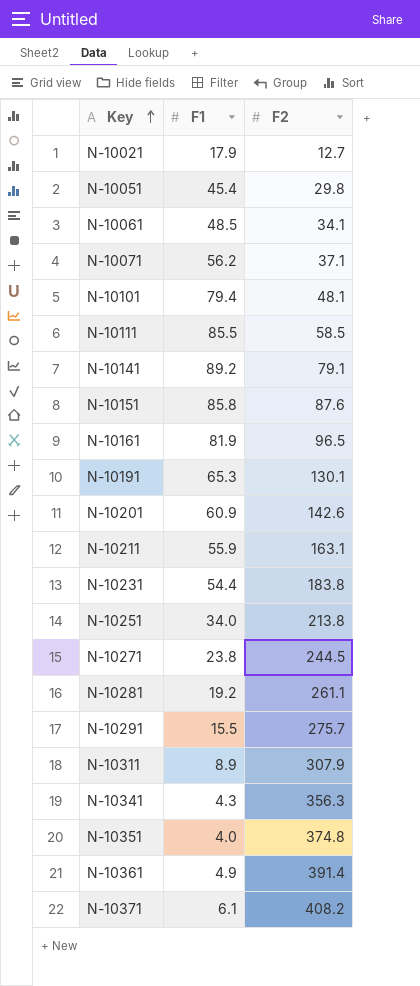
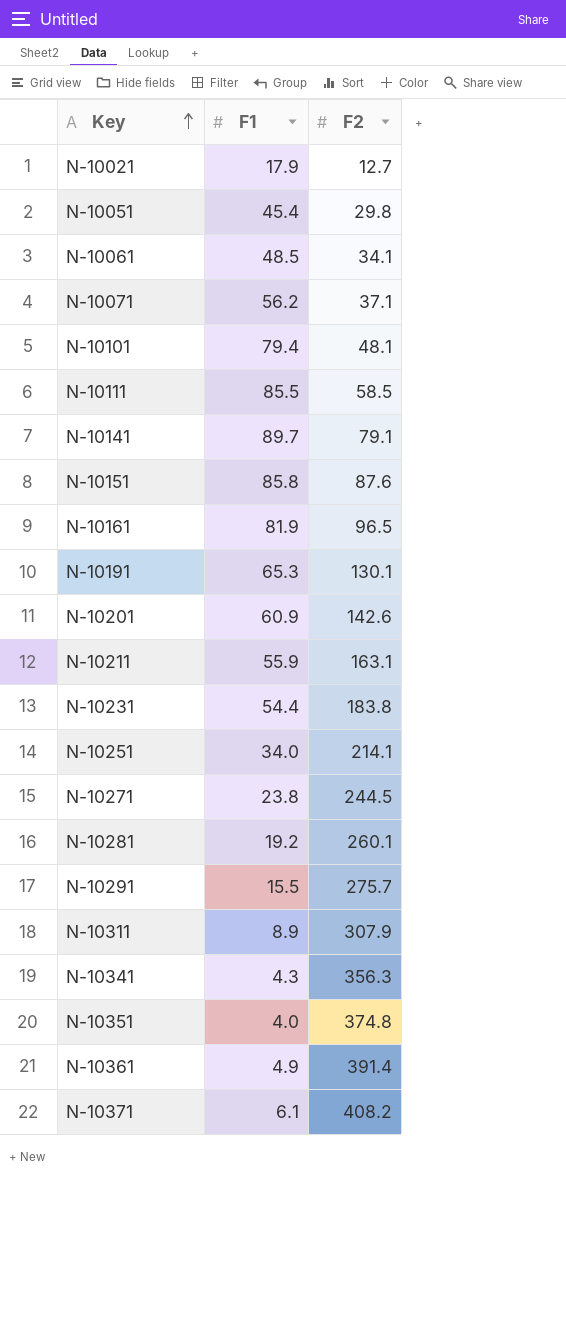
N-10141 | F1: 89.2 -> 89.7
N-10251 | F2: 213.8 -> 214.1
N-10281 | F2: 261.1 -> 260.1

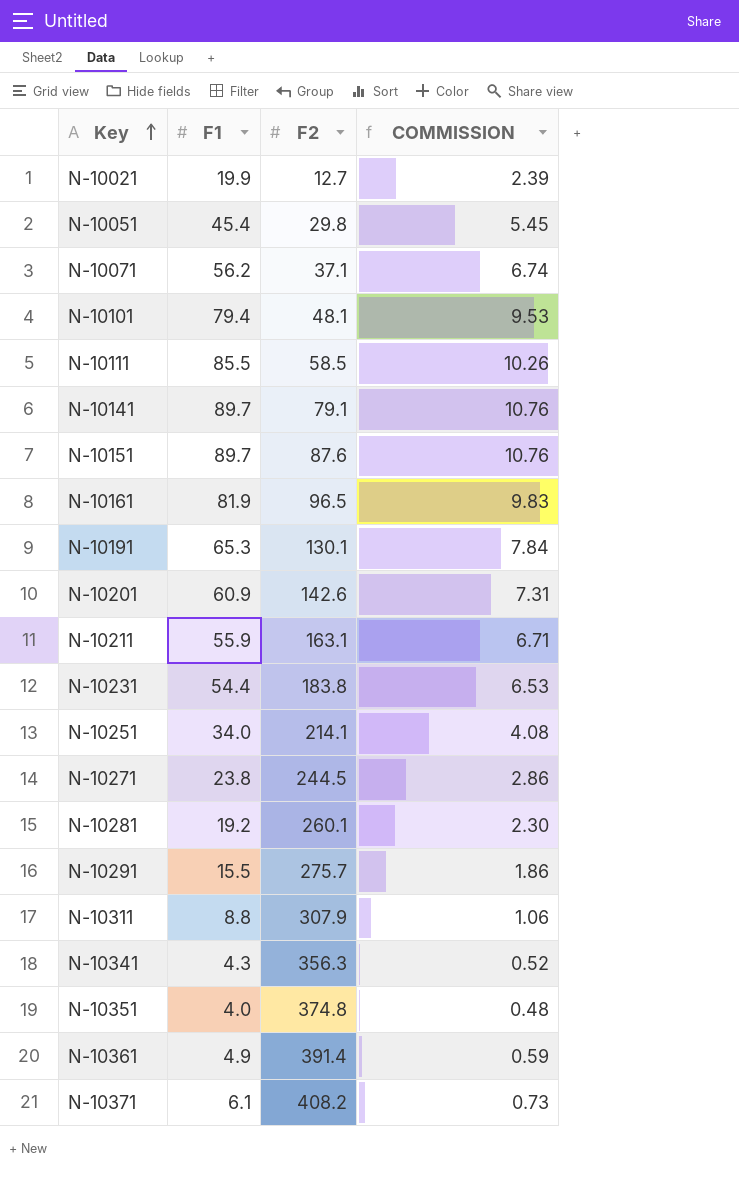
column COMMISSION | formula: none -> [F1] * 0.12
row N-10061: 48.5 | 34.1 -> none
N-10021 | F1: 17.9 -> 19.9
N-10151 | F1: 85.8 -> 89.7
N-10311 | F1: 8.9 -> 8.8

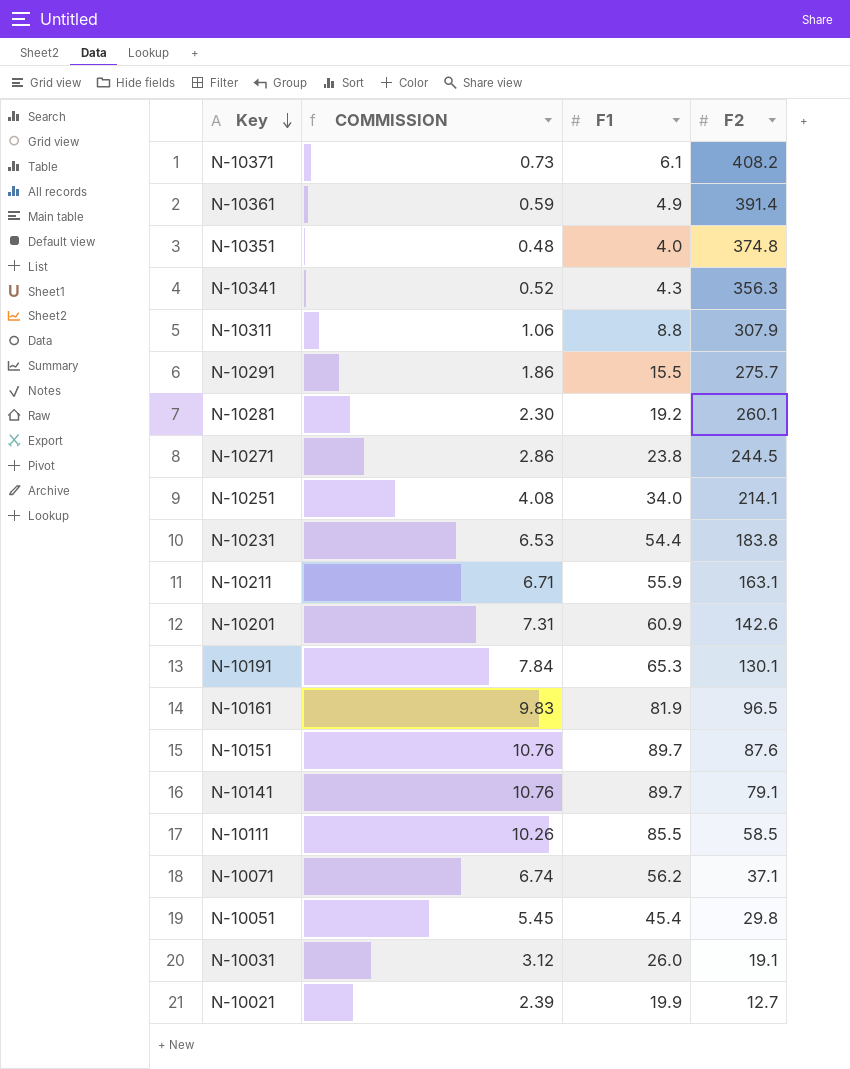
row order: Key ascending -> Key descending
column COMMISSION | position: 4 -> 2
row N-10101: 79.4 | 48.1 | 9.53 -> none
row N-10031: none -> 3.12 | 26.0 | 19.1

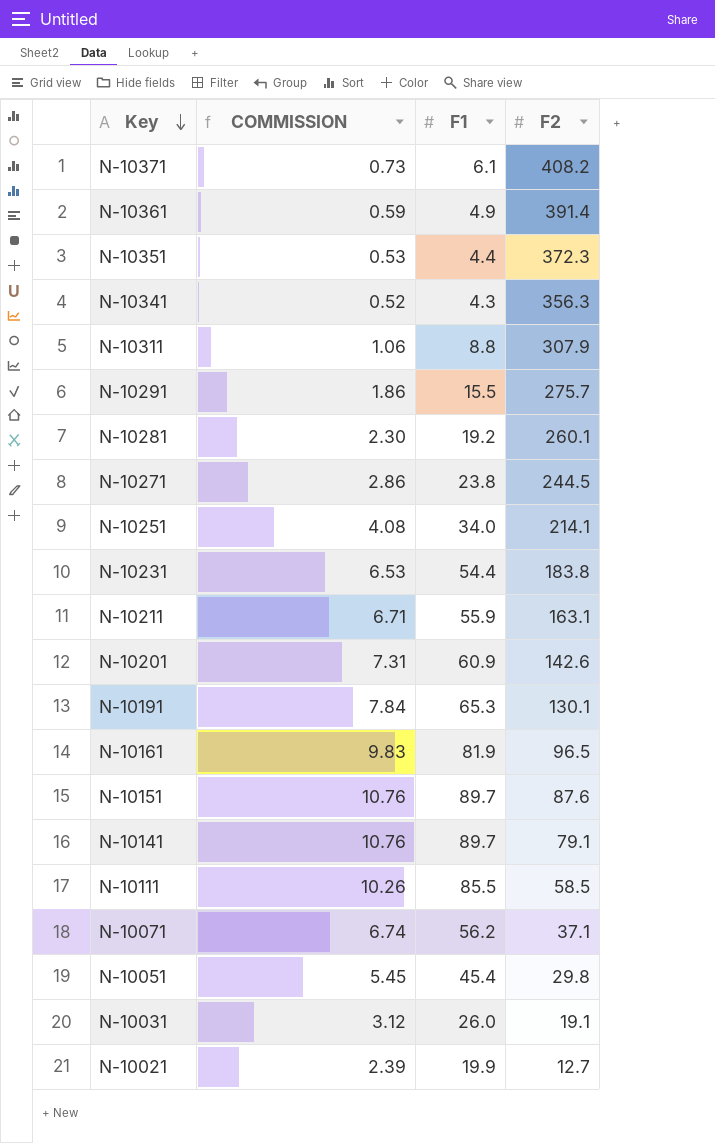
N-10351 | COMMISSION: 0.48 -> 0.53
N-10351 | F1: 4.0 -> 4.4
N-10351 | F2: 374.8 -> 372.3

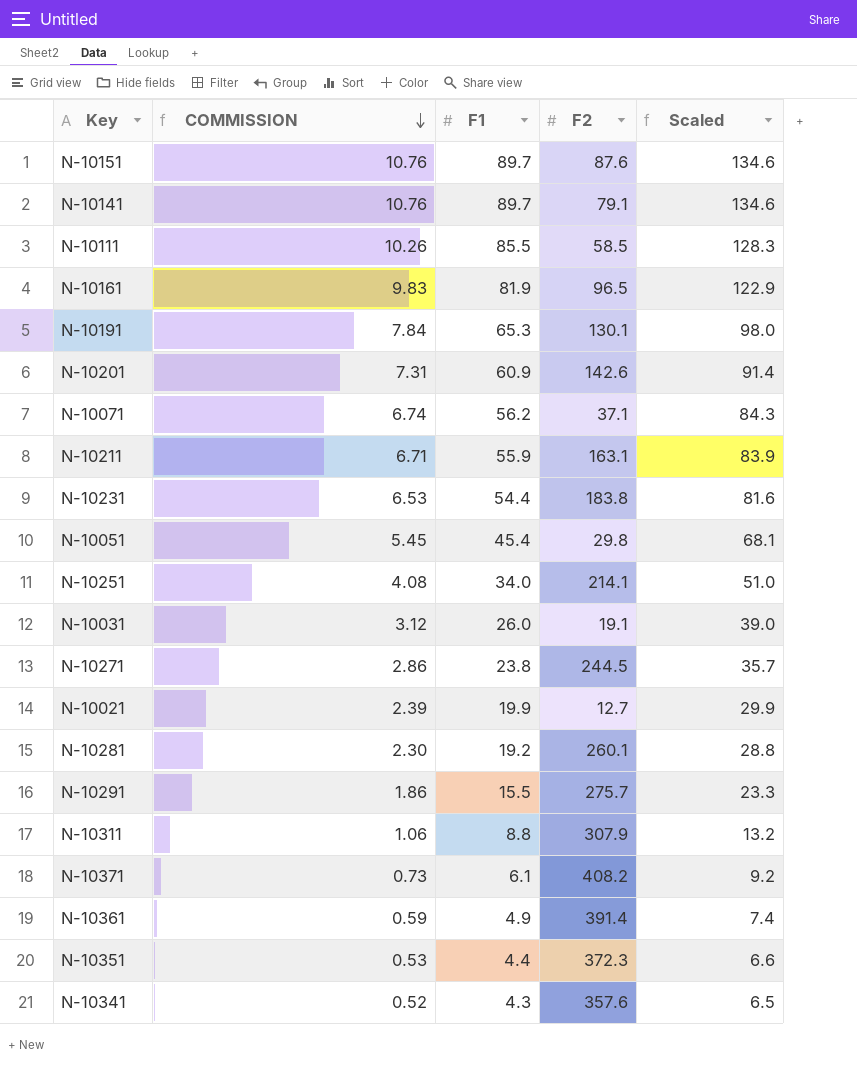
row order: Key descending -> COMMISSION descending
column Scaled | formula: none -> [F1] * 1.5
N-10341 | F2: 356.3 -> 357.6

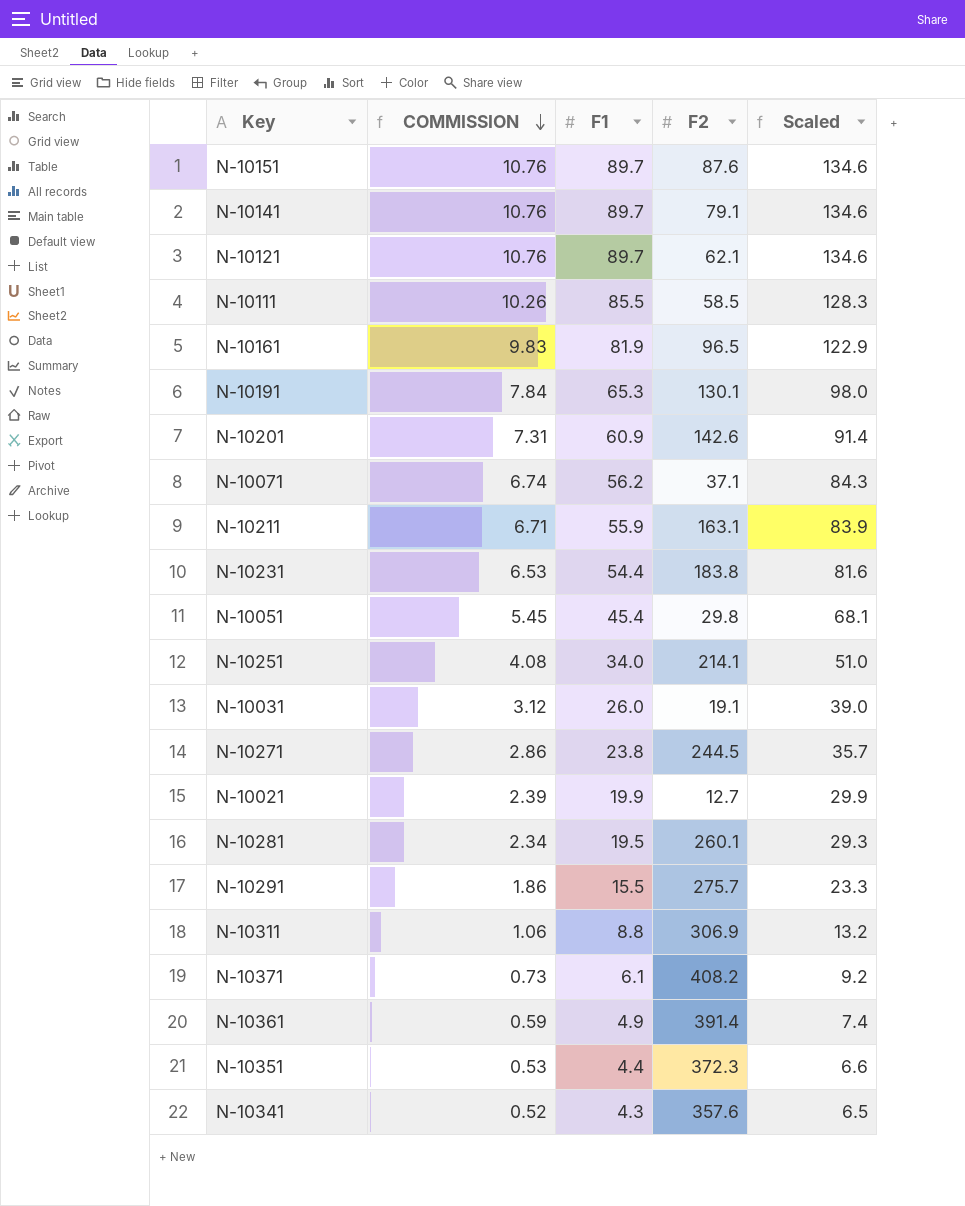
row N-10121: none -> 10.76 | 89.7 | 62.1 | 134.6
N-10281 | COMMISSION: 2.30 -> 2.34
N-10281 | F1: 19.2 -> 19.5
N-10281 | Scaled: 28.8 -> 29.3
N-10311 | F2: 307.9 -> 306.9

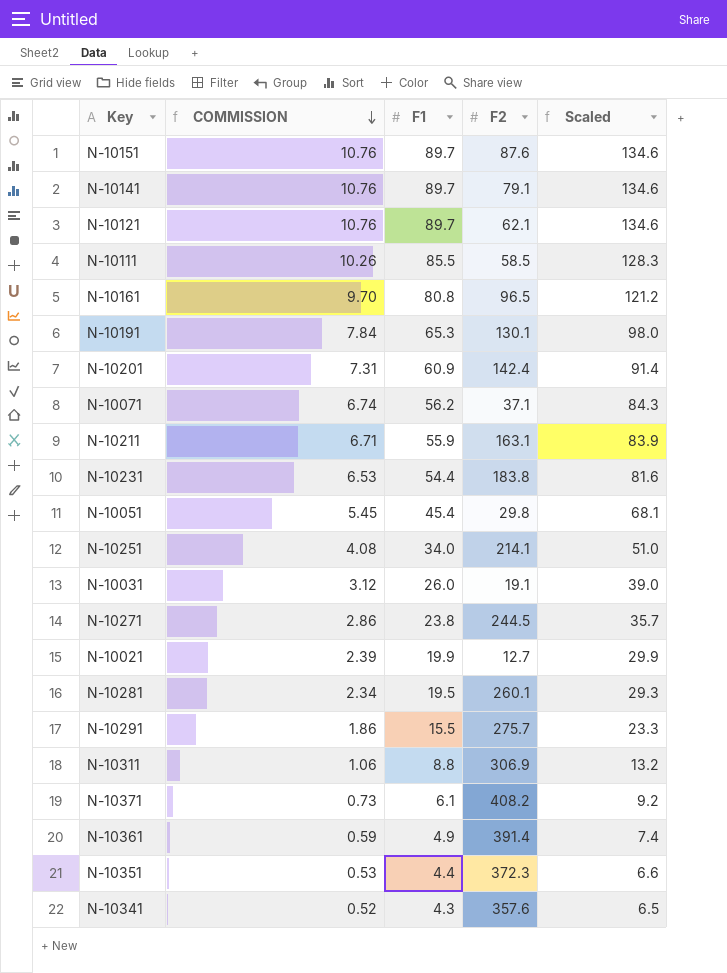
N-10161 | COMMISSION: 9.83 -> 9.70
N-10161 | F1: 81.9 -> 80.8
N-10161 | Scaled: 122.9 -> 121.2
N-10201 | F2: 142.6 -> 142.4

